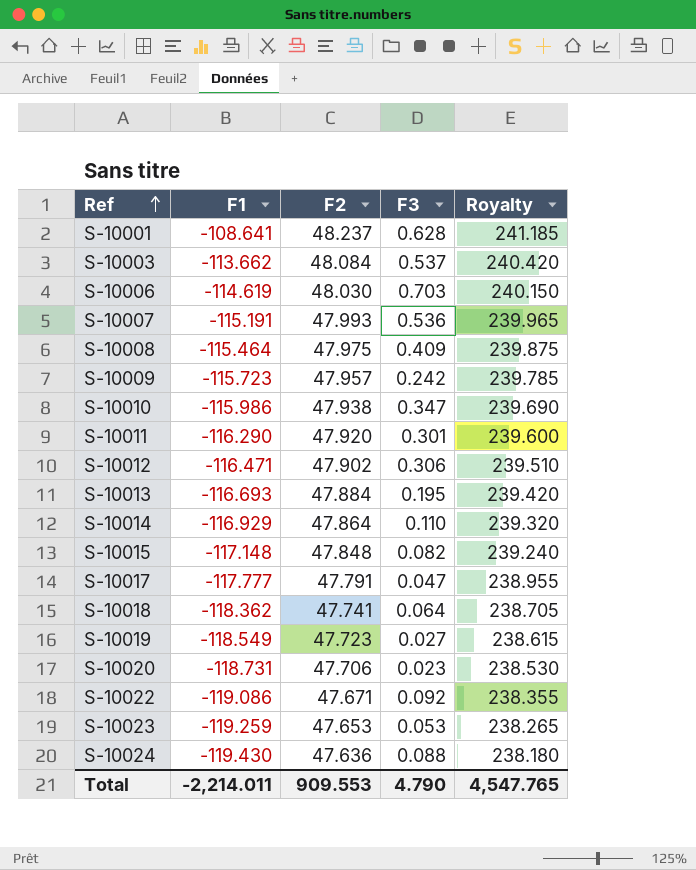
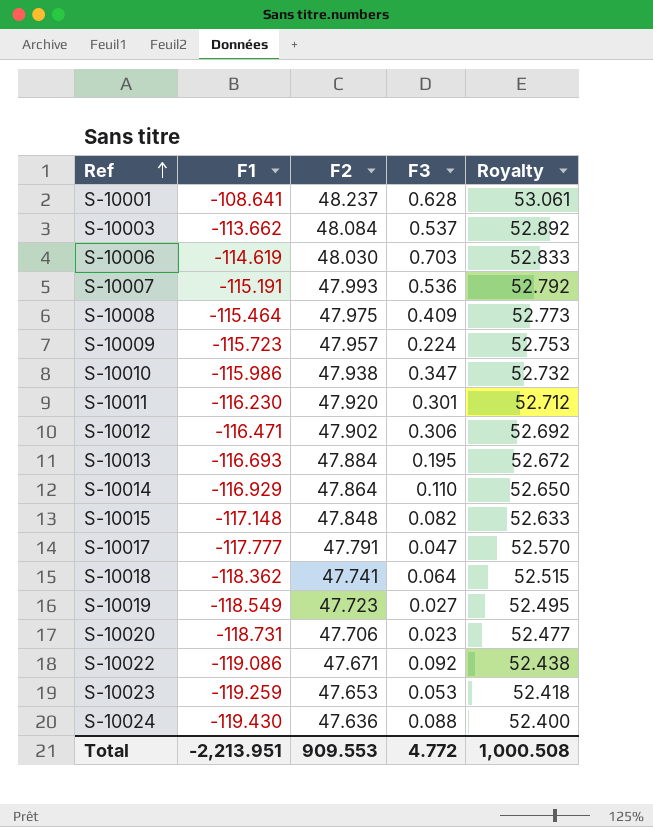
column Royalty | formula: [F2] * 5 -> [F2] * 1.1
S-10009 | F3: 0.242 -> 0.224
S-10011 | F1: -116.290 -> -116.230
Total | F1: -2,214.011 -> -2,213.951
Total | F3: 4.790 -> 4.772
Total | Royalty: 4,547.765 -> 1,000.508

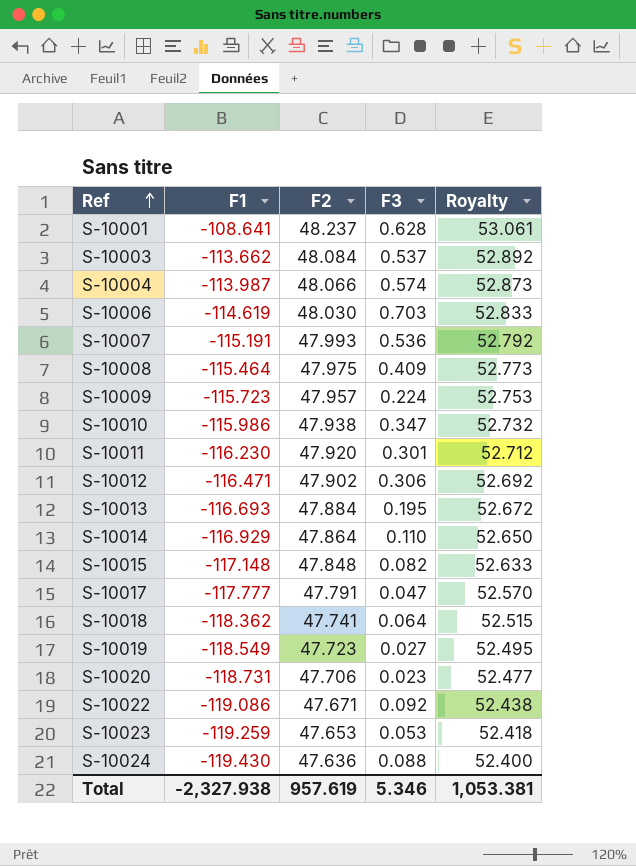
row S-10004: none -> -113.987 | 48.066 | 0.574 | 52.873
Total | F1: -2,213.951 -> -2,327.938
Total | F2: 909.553 -> 957.619
Total | F3: 4.772 -> 5.346
Total | Royalty: 1,000.508 -> 1,053.381

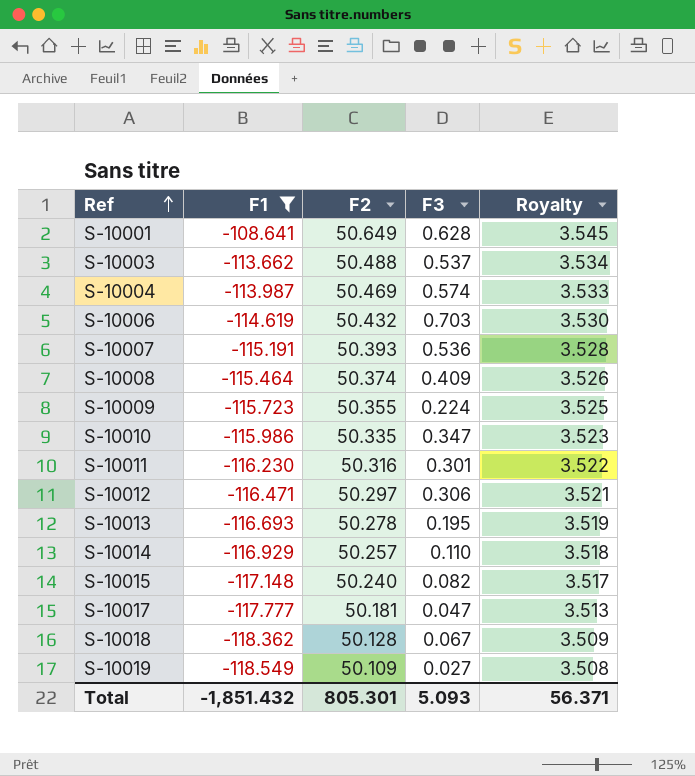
filter: none -> F1 >= -118.549
column Royalty | formula: [F2] * 1.1 -> [F2] * 0.07
S-10001 | F2: 48.237 -> 50.649
S-10003 | F2: 48.084 -> 50.488
S-10004 | F2: 48.066 -> 50.469
S-10006 | F2: 48.030 -> 50.432
S-10007 | F2: 47.993 -> 50.393
S-10008 | F2: 47.975 -> 50.374
S-10009 | F2: 47.957 -> 50.355
S-10010 | F2: 47.938 -> 50.335
S-10011 | F2: 47.920 -> 50.316
S-10012 | F2: 47.902 -> 50.297
S-10013 | F2: 47.884 -> 50.278
S-10014 | F2: 47.864 -> 50.257
S-10015 | F2: 47.848 -> 50.240
S-10017 | F2: 47.791 -> 50.181
S-10018 | F2: 47.741 -> 50.128
S-10018 | F3: 0.064 -> 0.067
S-10019 | F2: 47.723 -> 50.109
Total | F1: -2,327.938 -> -1,851.432
Total | F2: 957.619 -> 805.301
Total | F3: 5.346 -> 5.093
Total | Royalty: 1,053.381 -> 56.371

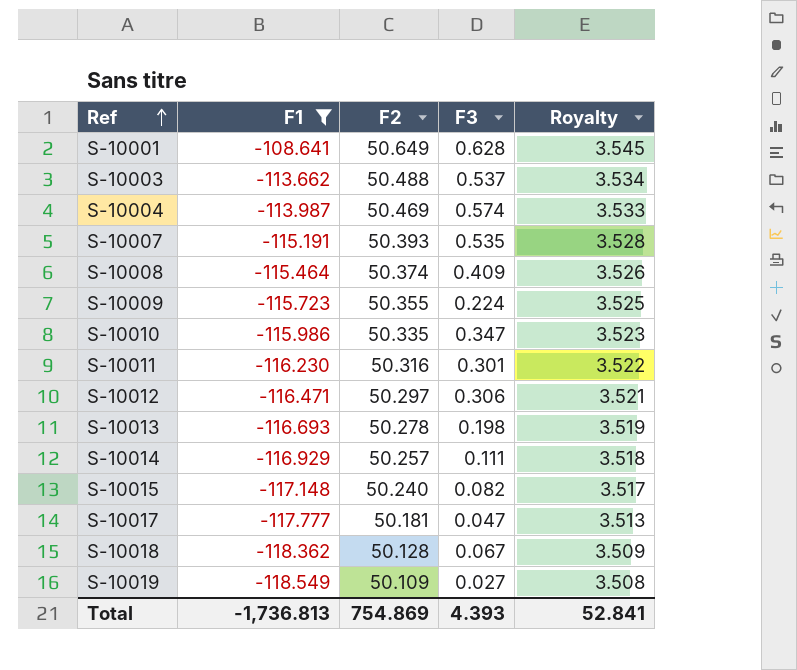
row S-10006: -114.619 | 50.432 | 0.703 | 3.530 -> none
S-10007 | F3: 0.536 -> 0.535
S-10013 | F3: 0.195 -> 0.198
S-10014 | F3: 0.110 -> 0.111
Total | F1: -1,851.432 -> -1,736.813
Total | F2: 805.301 -> 754.869
Total | F3: 5.093 -> 4.393
Total | Royalty: 56.371 -> 52.841

